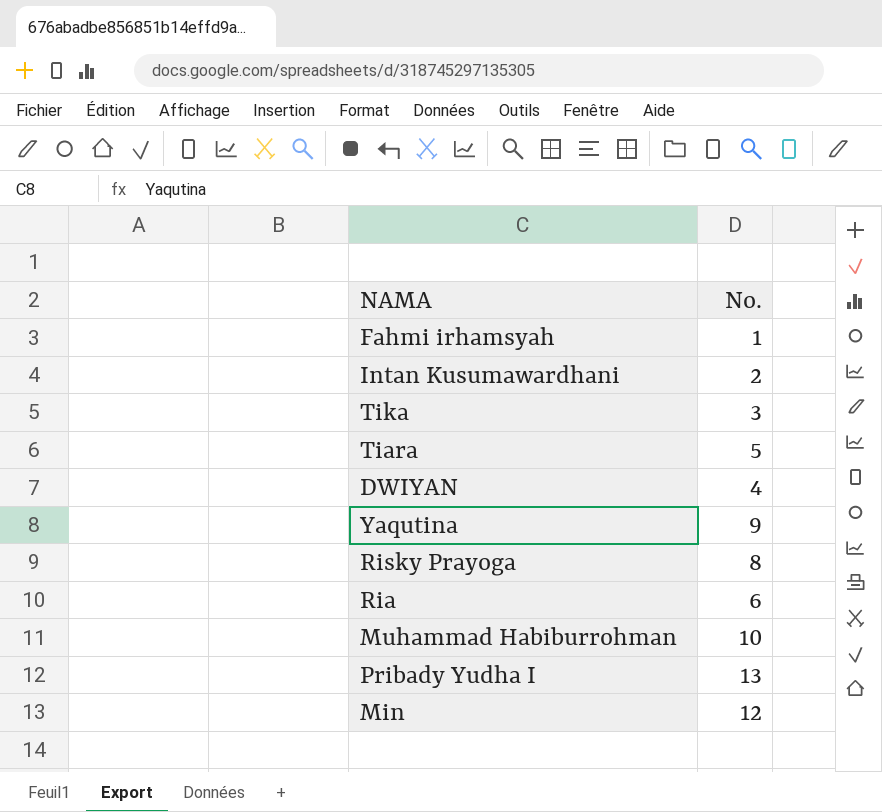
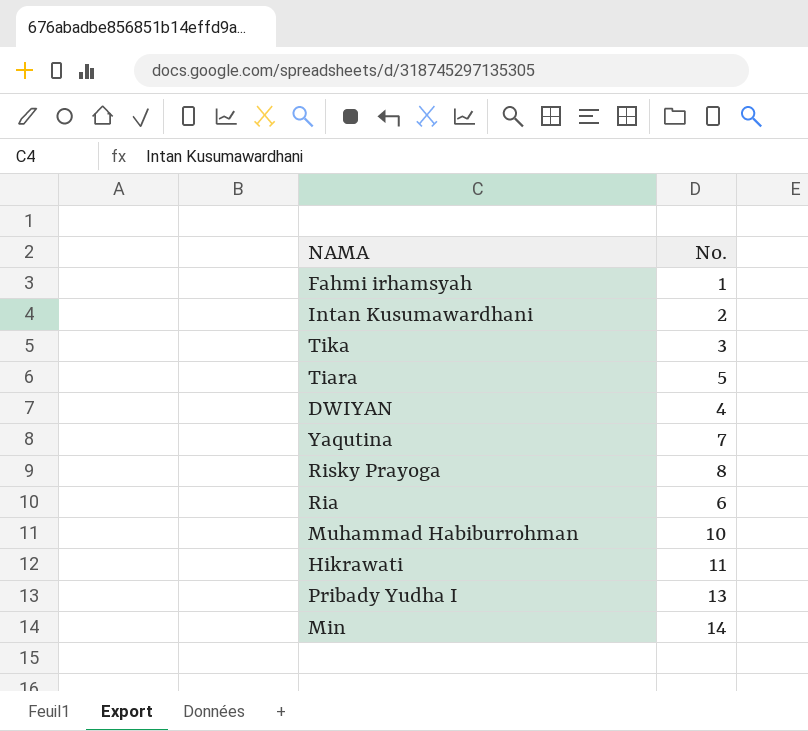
Yaqutina | No.: 9 -> 7
row Hikrawati: none -> 11
Min | No.: 12 -> 14

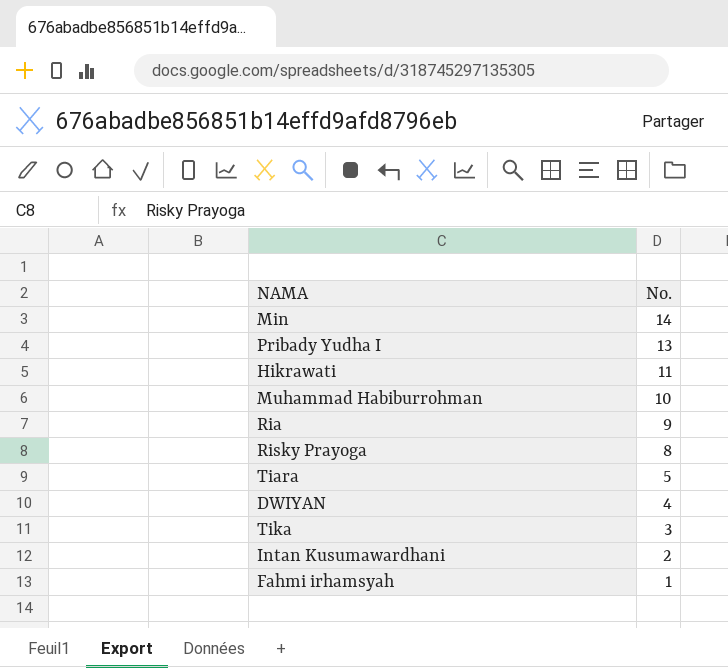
row order: none -> No. descending
row Yaqutina: 7 -> none
Ria | No.: 6 -> 9

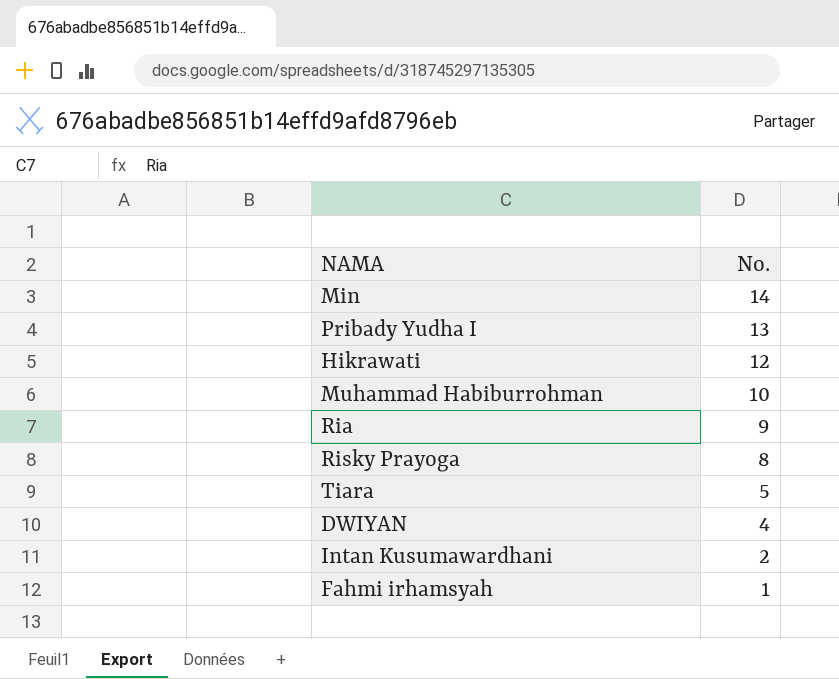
row Tika: 3 -> none
Hikrawati | No.: 11 -> 12

